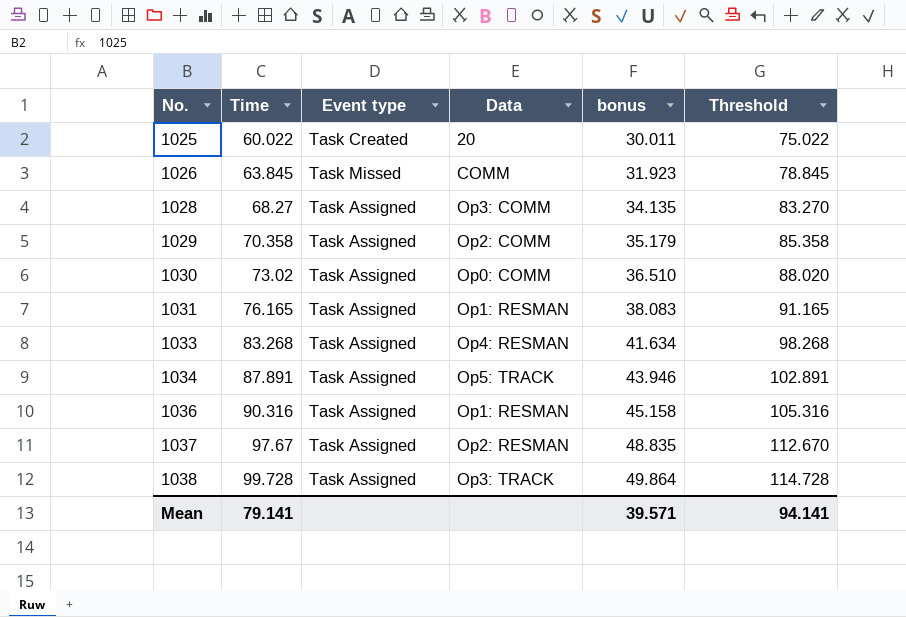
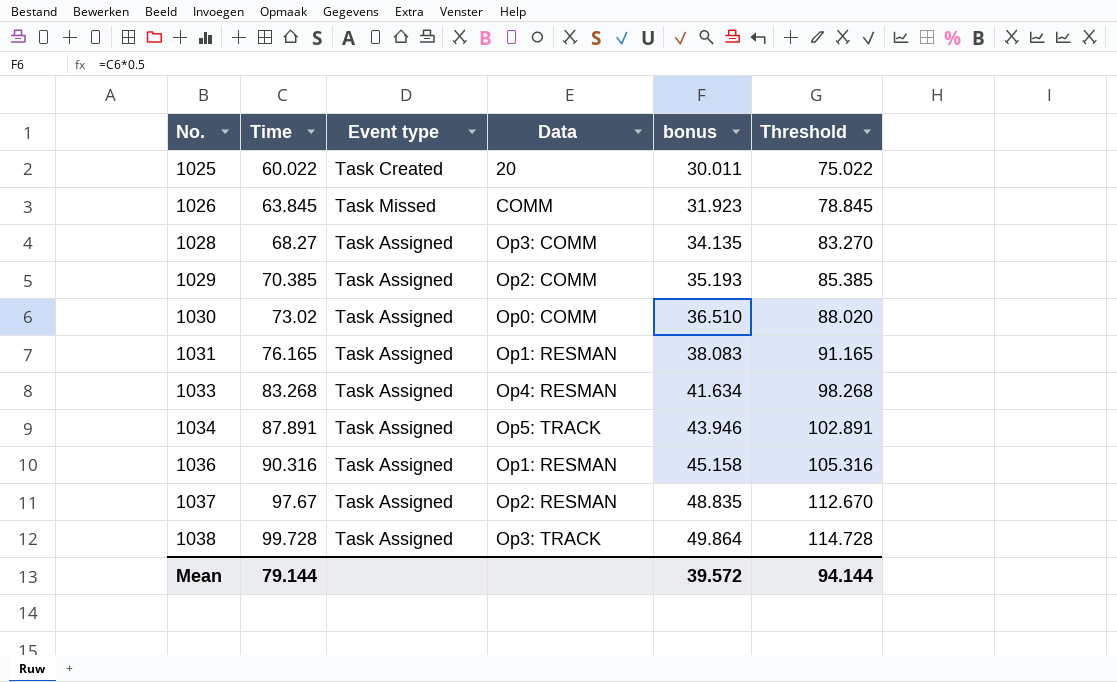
1029 | Time: 70.358 -> 70.385
1029 | bonus: 35.179 -> 35.193
1029 | Threshold: 85.358 -> 85.385
Mean | Time: 79.141 -> 79.144
Mean | bonus: 39.571 -> 39.572
Mean | Threshold: 94.141 -> 94.144

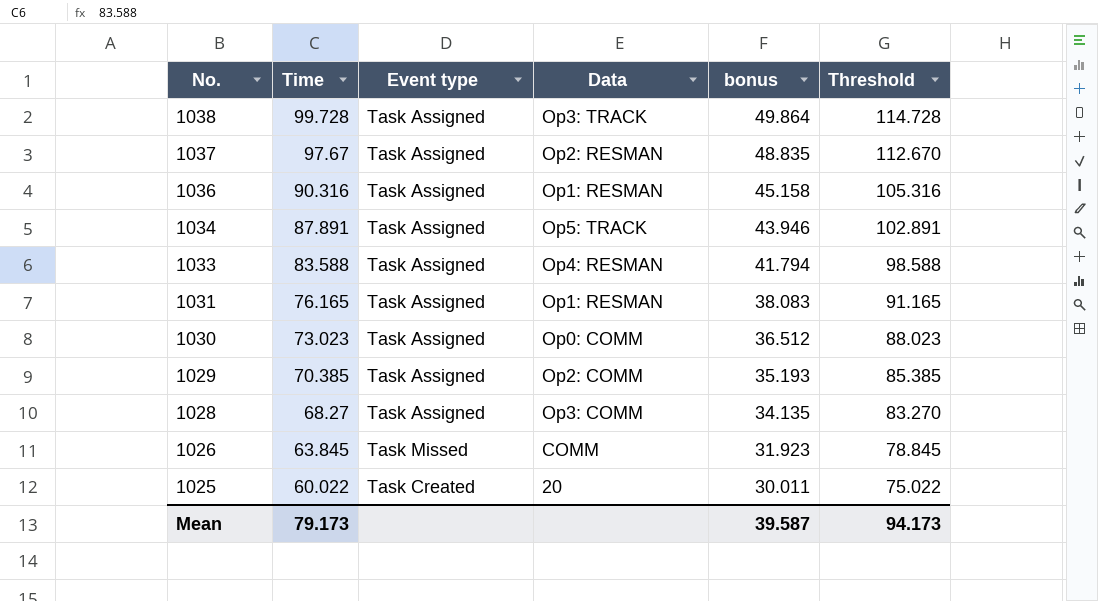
row order: No. ascending -> No. descending
1033 | Time: 83.268 -> 83.588
1033 | bonus: 41.634 -> 41.794
1033 | Threshold: 98.268 -> 98.588
1030 | Time: 73.02 -> 73.023
1030 | bonus: 36.510 -> 36.512
1030 | Threshold: 88.020 -> 88.023
Mean | Time: 79.144 -> 79.173
Mean | bonus: 39.572 -> 39.587
Mean | Threshold: 94.144 -> 94.173

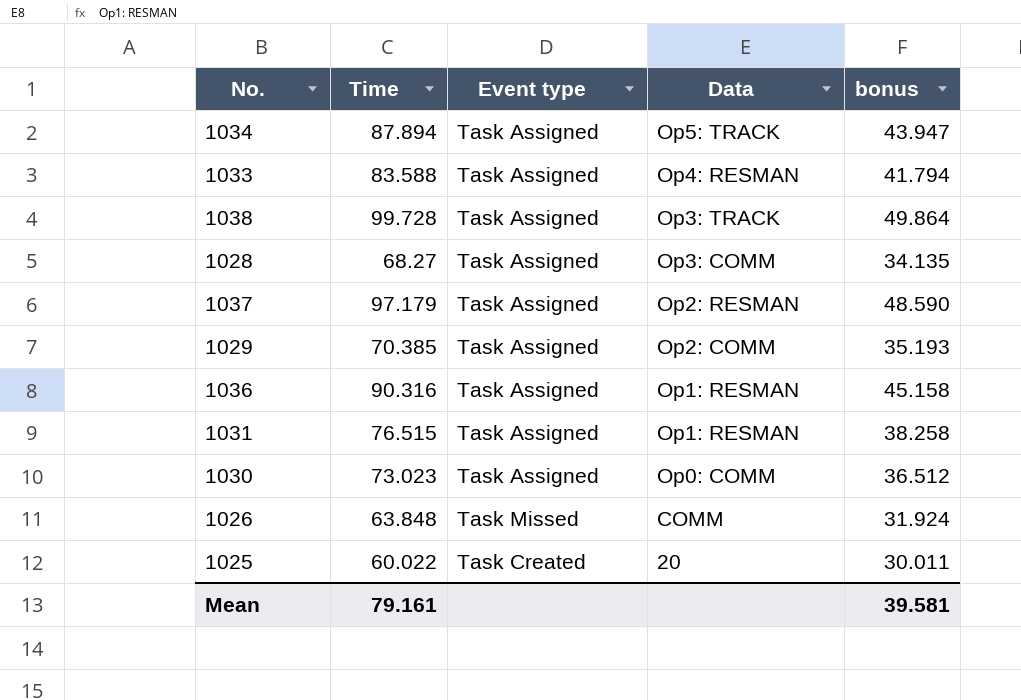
row order: No. descending -> Data descending
column Threshold | formula: [Time] + 15 -> none
1034 | Time: 87.891 -> 87.894
1034 | bonus: 43.946 -> 43.947
1037 | Time: 97.67 -> 97.179
1037 | bonus: 48.835 -> 48.590
1031 | Time: 76.165 -> 76.515
1031 | bonus: 38.083 -> 38.258
1026 | Time: 63.845 -> 63.848
1026 | bonus: 31.923 -> 31.924
Mean | Time: 79.173 -> 79.161
Mean | bonus: 39.587 -> 39.581

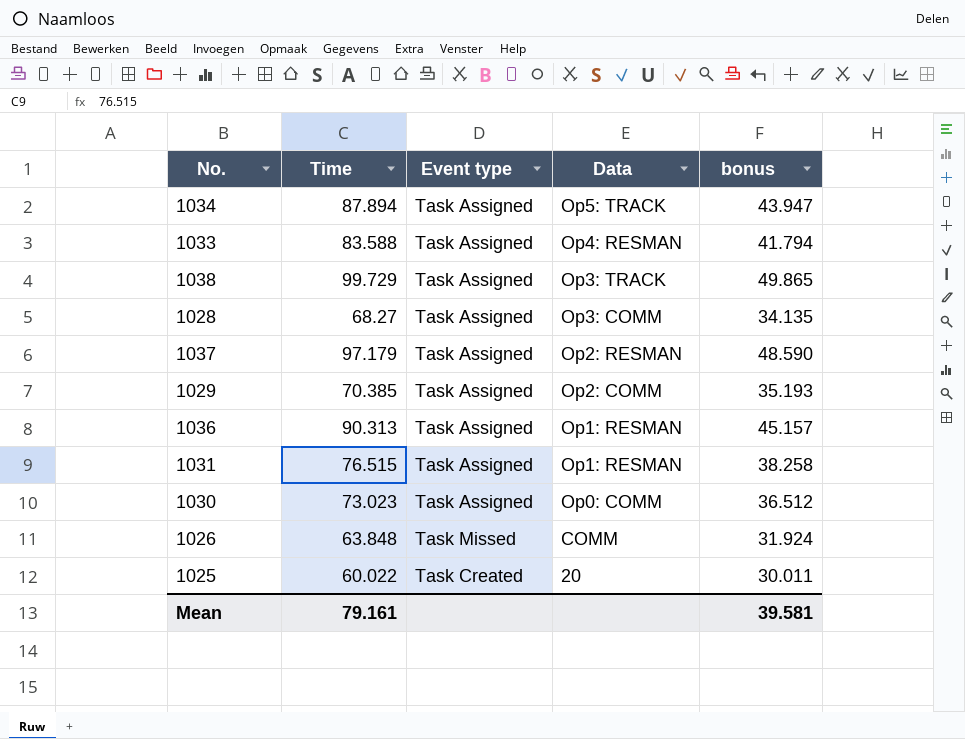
1038 | Time: 99.728 -> 99.729
1038 | bonus: 49.864 -> 49.865
1036 | Time: 90.316 -> 90.313
1036 | bonus: 45.158 -> 45.157

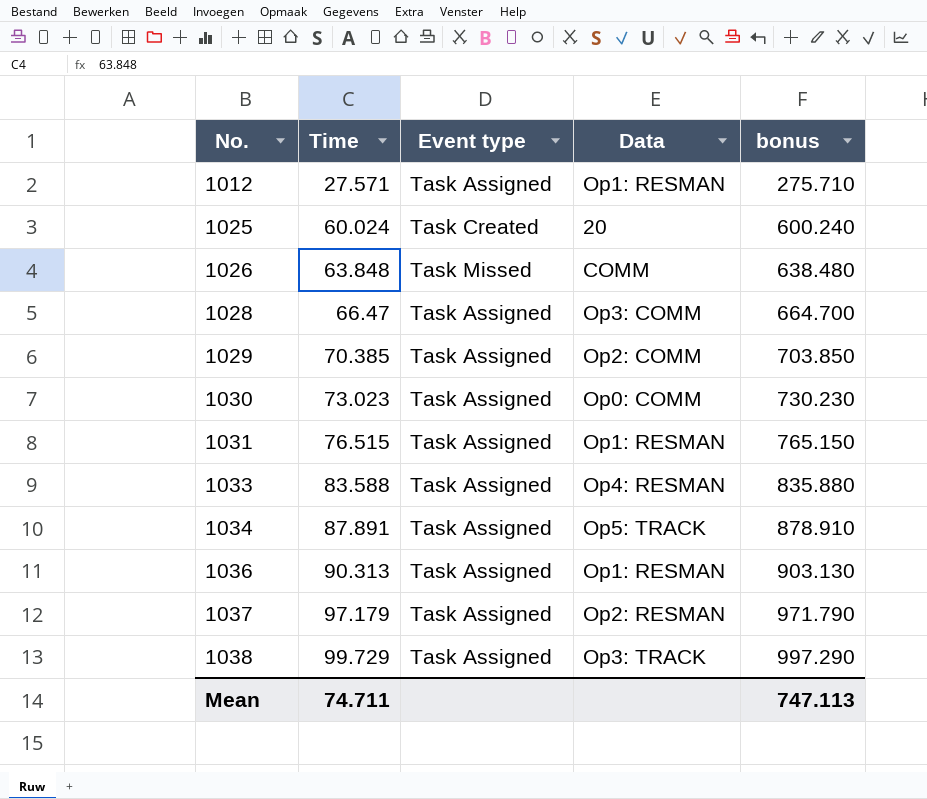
row order: Data descending -> No. ascending
column bonus | formula: [Time] * 0.5 -> [Time] * 10
row 1012: none -> 27.571 | Task Assigned | Op1: RESMAN | 275.710
1025 | Time: 60.022 -> 60.024
1028 | Time: 68.27 -> 66.47
1034 | Time: 87.894 -> 87.891
Mean | Time: 79.161 -> 74.711
Mean | bonus: 39.581 -> 747.113

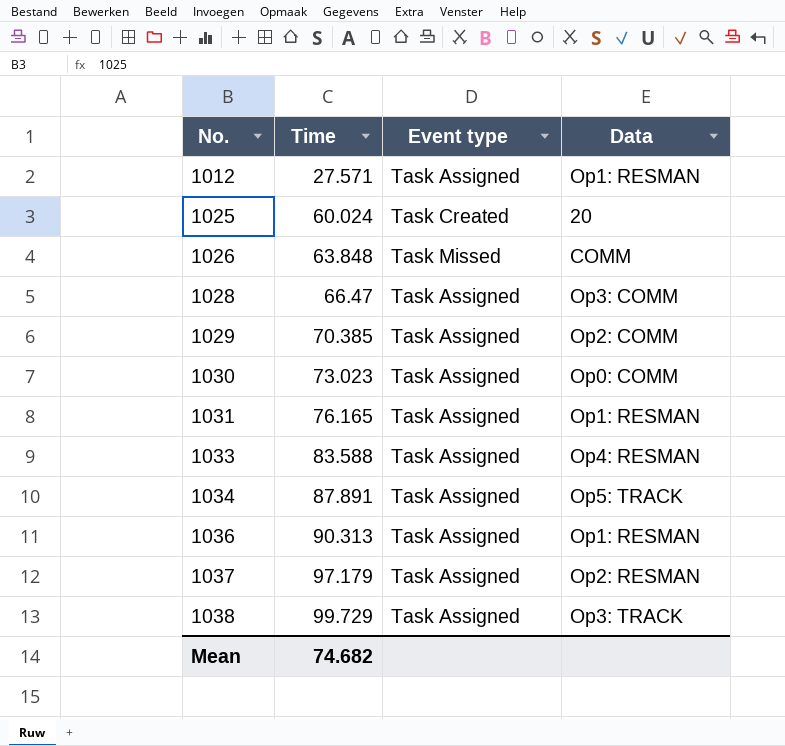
column bonus | formula: [Time] * 10 -> none
1031 | Time: 76.515 -> 76.165
Mean | Time: 74.711 -> 74.682

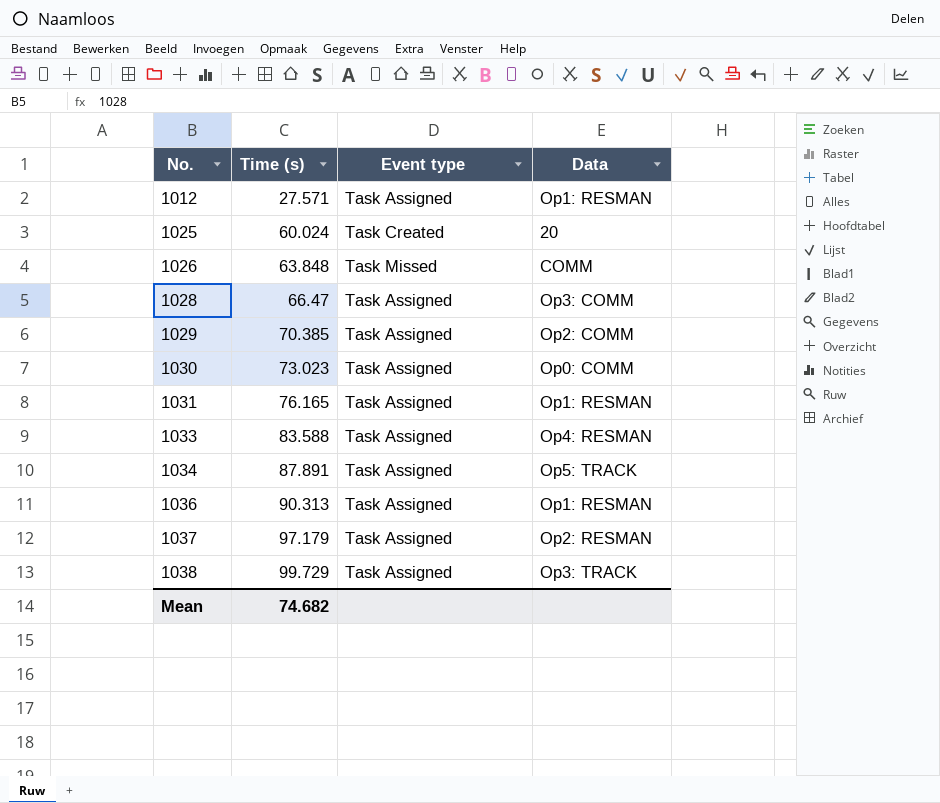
column name: Time -> Time (s)

